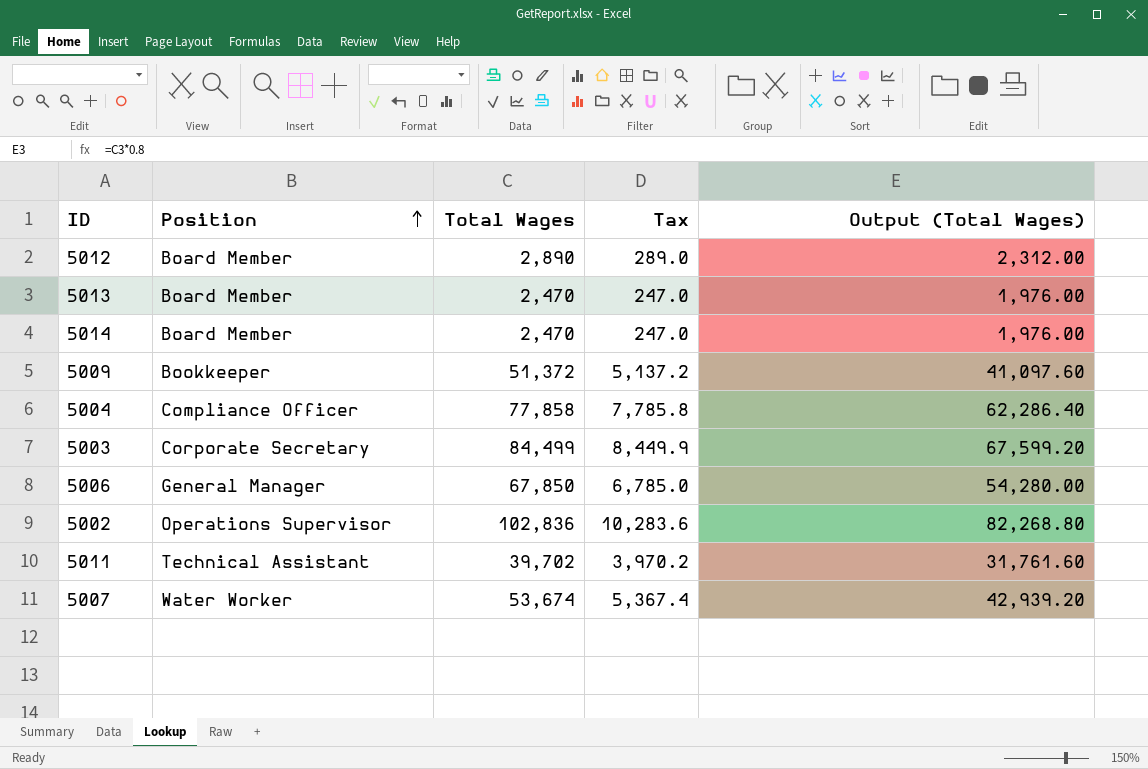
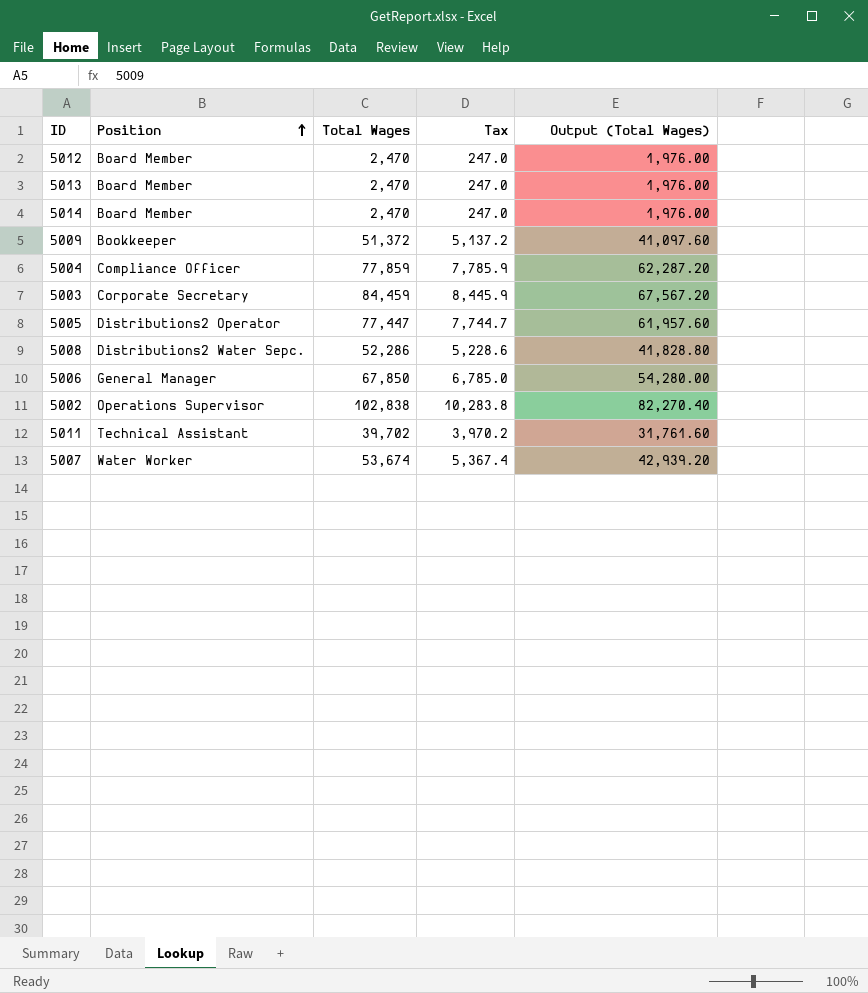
5012 | Total Wages: 2,890 -> 2,470
5012 | Tax: 289.0 -> 247.0
5012 | Output (Total Wages): 2,312.00 -> 1,976.00
5004 | Total Wages: 77,858 -> 77,859
5004 | Tax: 7,785.8 -> 7,785.9
5004 | Output (Total Wages): 62,286.40 -> 62,287.20
5003 | Total Wages: 84,499 -> 84,459
5003 | Tax: 8,449.9 -> 8,445.9
5003 | Output (Total Wages): 67,599.20 -> 67,567.20
row 5005: none -> Distributions2 Operator | 77,447 | 7,744.7 | 61,957.60
row 5008: none -> Distributions2 Water Sepc. | 52,286 | 5,228.6 | 41,828.80
5002 | Total Wages: 102,836 -> 102,838
5002 | Tax: 10,283.6 -> 10,283.8
5002 | Output (Total Wages): 82,268.80 -> 82,270.40

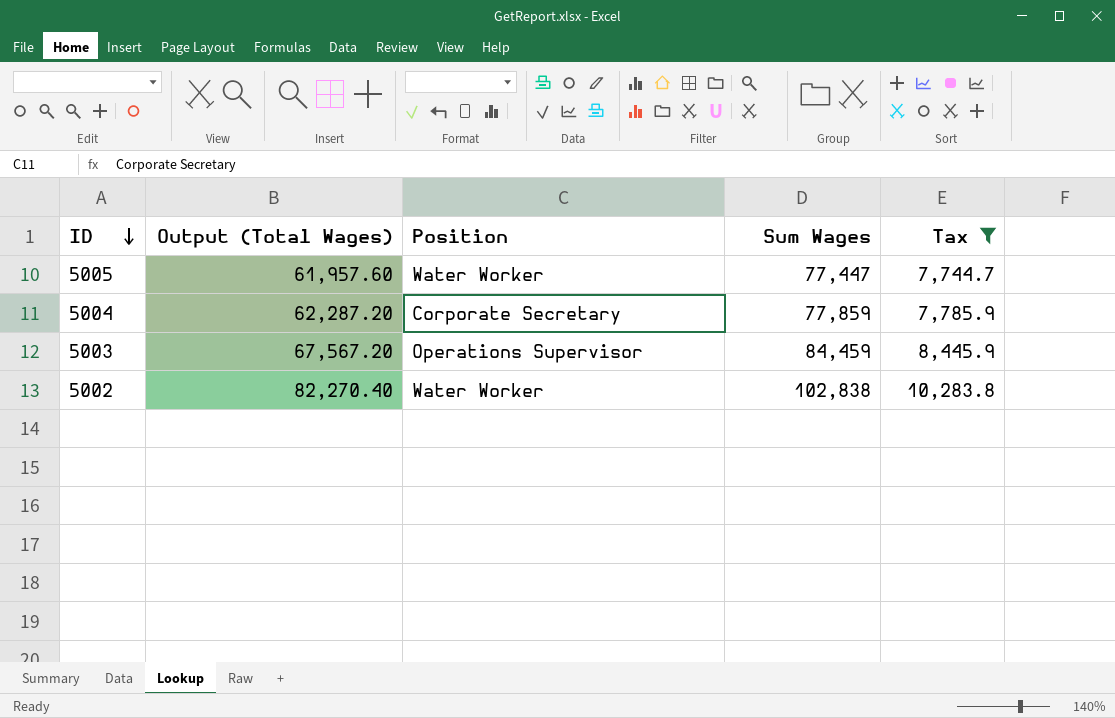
filter: none -> Tax >= 7,744.7
row order: Position ascending -> ID descending
column Output (Total Wages) | position: 5 -> 2
column name: Total Wages -> Sum Wages
5005 | Position: Distributions2 Operator -> Water Worker
5004 | Position: Compliance Officer -> Corporate Secretary
5003 | Position: Corporate Secretary -> Operations Supervisor
5002 | Position: Operations Supervisor -> Water Worker

